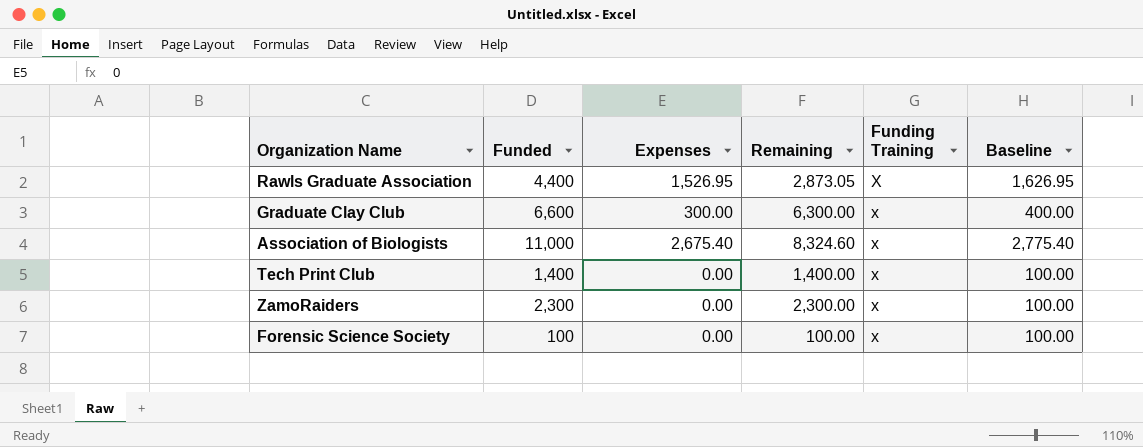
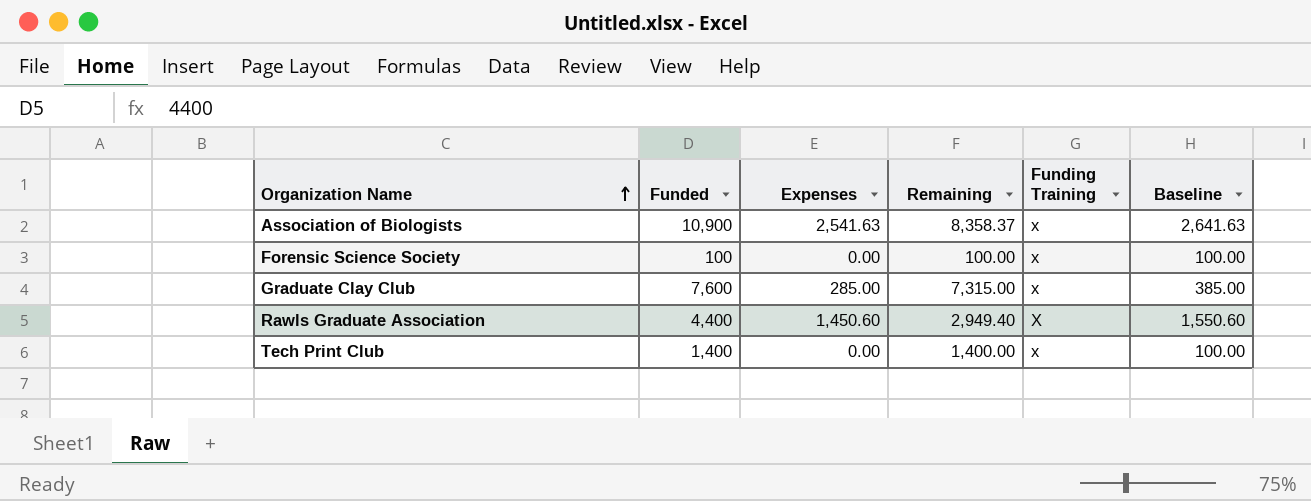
row order: none -> Organization Name ascending
row ZamoRaiders: 2,300 | 0.00 | 2,300.00 | x | 100.00 -> none
Association of Biologists | Funded: 11,000 -> 10,900
Association of Biologists | Expenses: 2,675.40 -> 2,541.63
Association of Biologists | Remaining: 8,324.60 -> 8,358.37
Association of Biologists | Baseline: 2,775.40 -> 2,641.63
Graduate Clay Club | Funded: 6,600 -> 7,600
Graduate Clay Club | Expenses: 300.00 -> 285.00
Graduate Clay Club | Remaining: 6,300.00 -> 7,315.00
Graduate Clay Club | Baseline: 400.00 -> 385.00
Rawls Graduate Association | Expenses: 1,526.95 -> 1,450.60
Rawls Graduate Association | Remaining: 2,873.05 -> 2,949.40
Rawls Graduate Association | Baseline: 1,626.95 -> 1,550.60

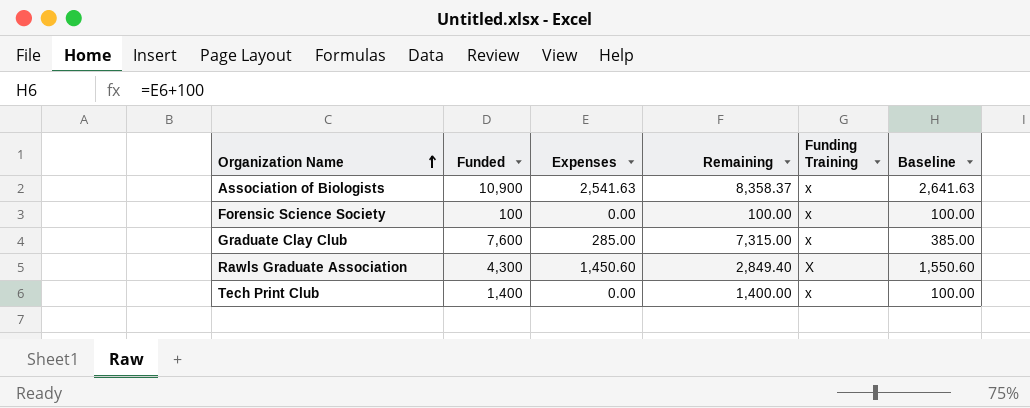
Rawls Graduate Association | Funded: 4,400 -> 4,300
Rawls Graduate Association | Remaining: 2,949.40 -> 2,849.40

